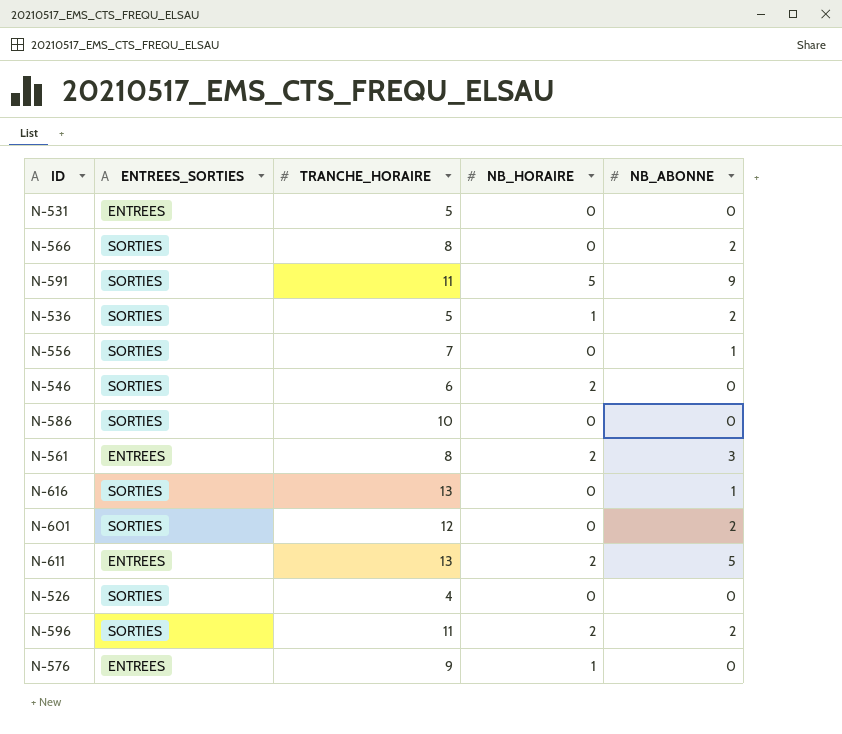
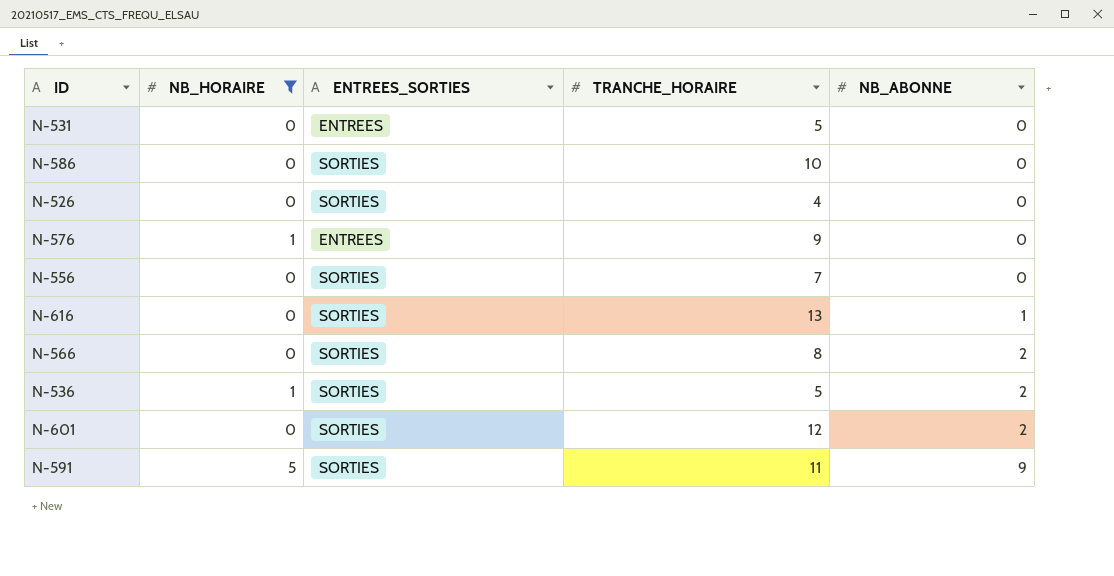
filter: none -> NB_HORAIRE != 2
row order: none -> NB_ABONNE ascending
column NB_HORAIRE | position: 4 -> 2
N-556 | NB_ABONNE: 1 -> 0

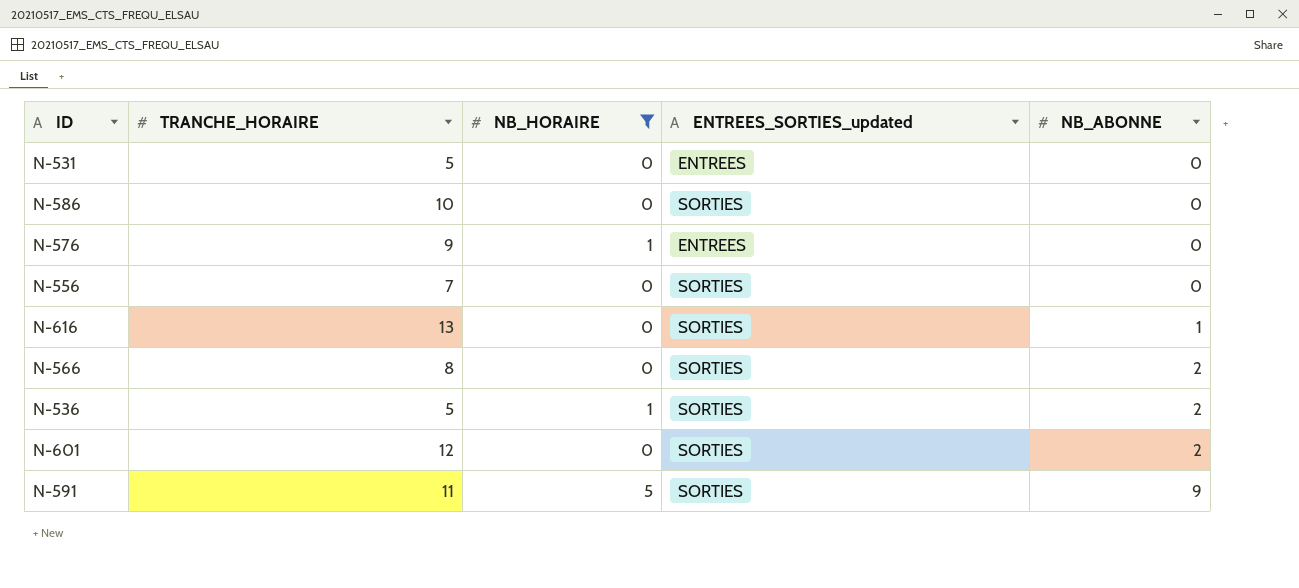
column TRANCHE_HORAIRE | position: 4 -> 2
column name: ENTREES_SORTIES -> ENTREES_SORTIES_updated
row N-526: 0 | SORTIES | 4 | 0 -> none

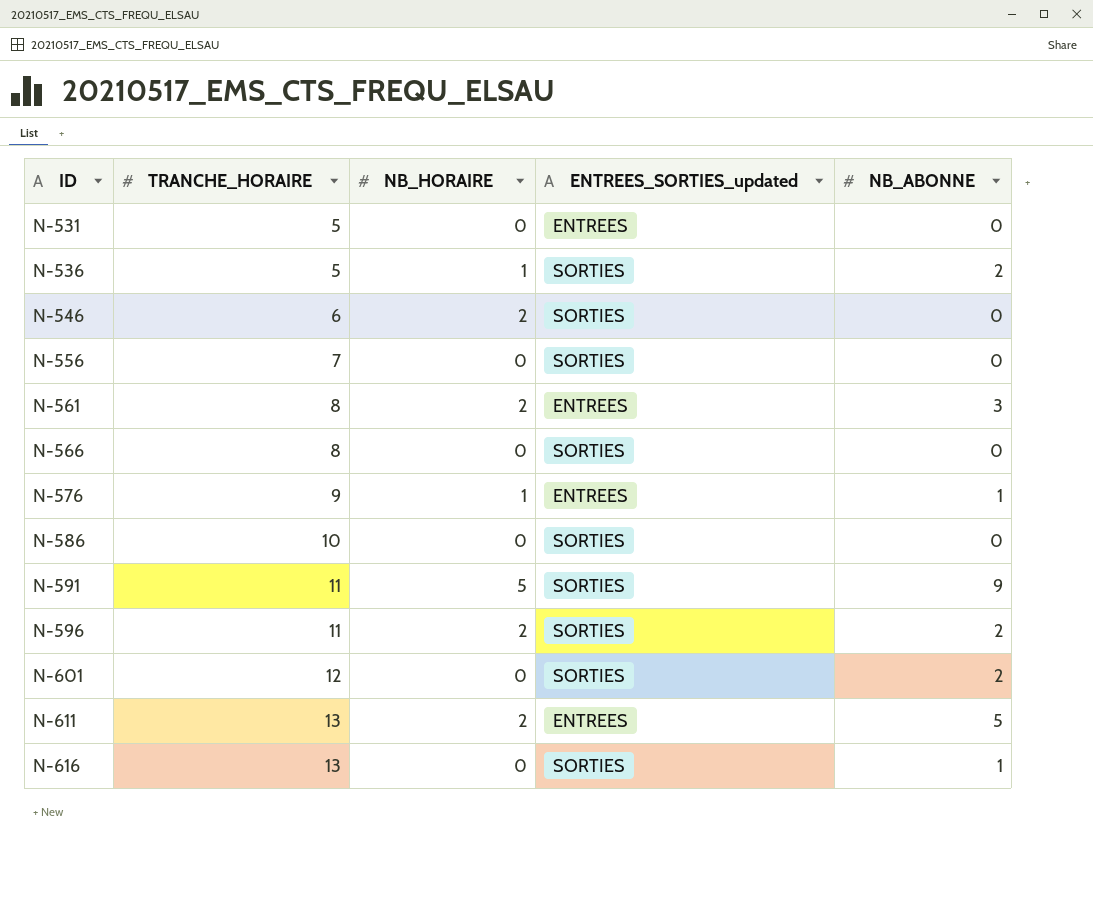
filter: NB_HORAIRE != 2 -> none
row order: NB_ABONNE ascending -> ID ascending
N-566 | NB_ABONNE: 2 -> 0
N-576 | NB_ABONNE: 0 -> 1

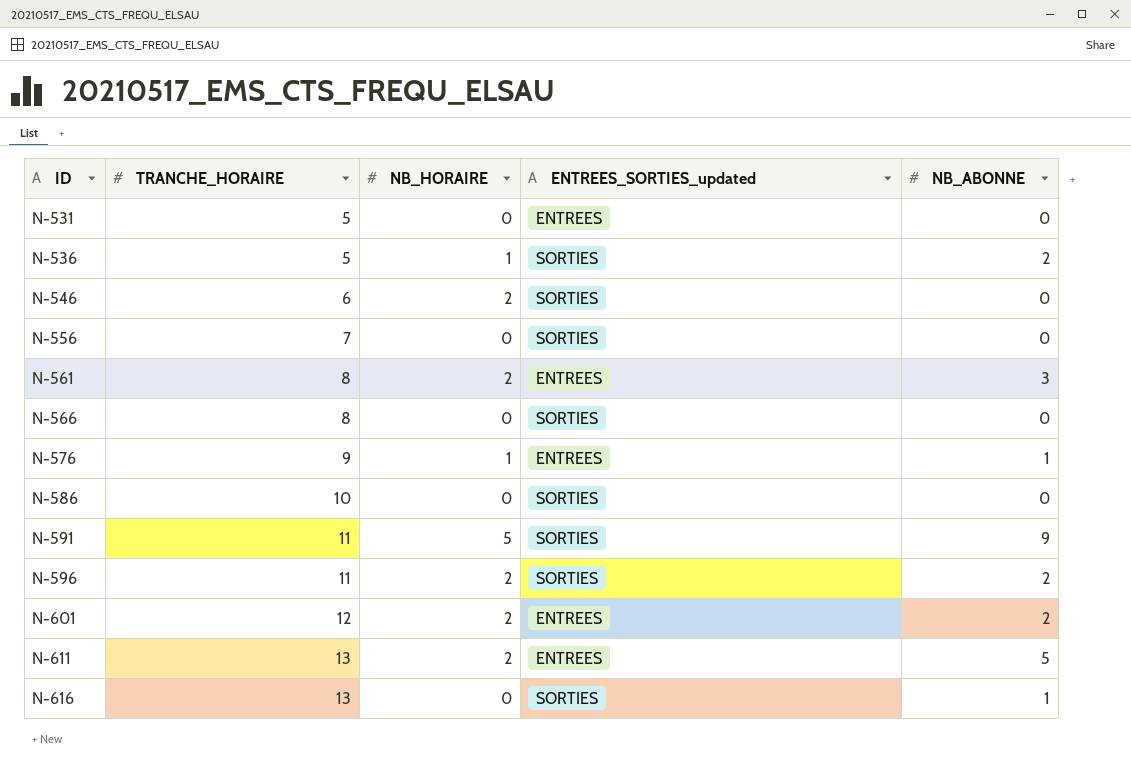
N-601 | NB_HORAIRE: 0 -> 2
N-601 | ENTREES_SORTIES_updated: SORTIES -> ENTREES

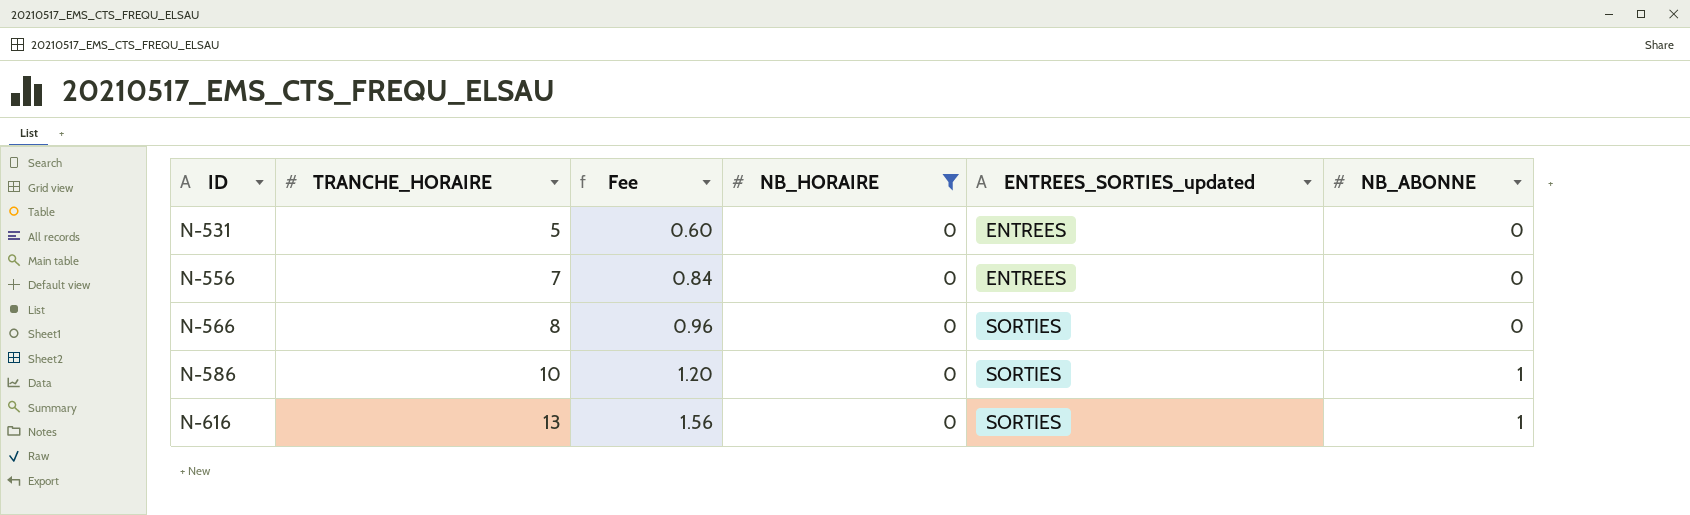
filter: none -> NB_HORAIRE = 0
column Fee | formula: none -> [TRANCHE_HORAIRE] * 0.12
N-556 | ENTREES_SORTIES_updated: SORTIES -> ENTREES
N-586 | NB_ABONNE: 0 -> 1

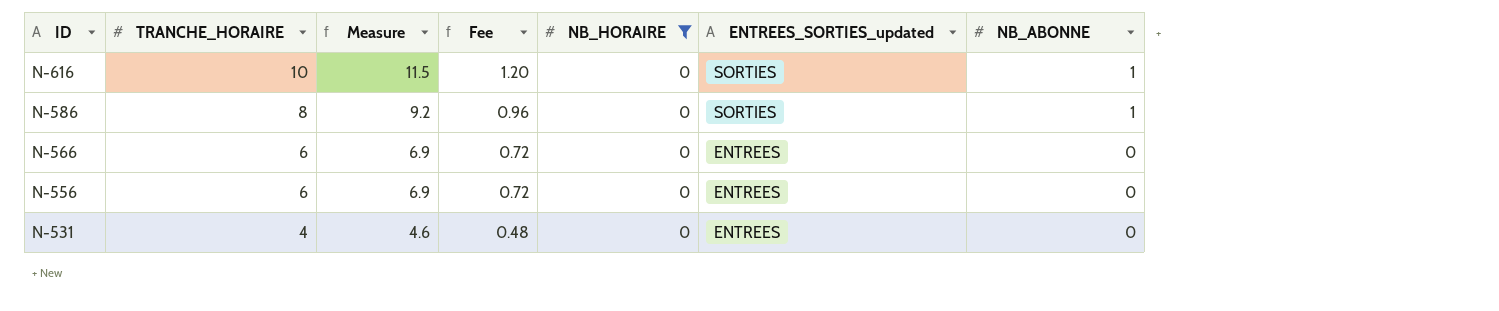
row order: ID ascending -> ID descending
column Measure | formula: none -> [TRANCHE_HORAIRE] * 1.15
N-616 | TRANCHE_HORAIRE: 13 -> 10
N-616 | Fee: 1.56 -> 1.20
N-586 | TRANCHE_HORAIRE: 10 -> 8
N-586 | Fee: 1.20 -> 0.96
N-566 | TRANCHE_HORAIRE: 8 -> 6
N-566 | Fee: 0.96 -> 0.72
N-566 | ENTREES_SORTIES_updated: SORTIES -> ENTREES
N-556 | TRANCHE_HORAIRE: 7 -> 6
N-556 | Fee: 0.84 -> 0.72
N-531 | TRANCHE_HORAIRE: 5 -> 4
N-531 | Fee: 0.60 -> 0.48

